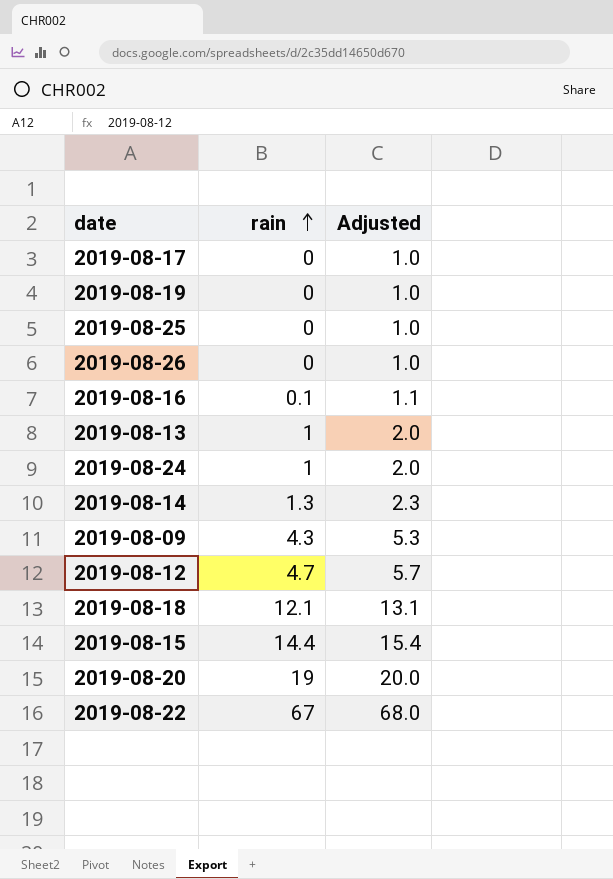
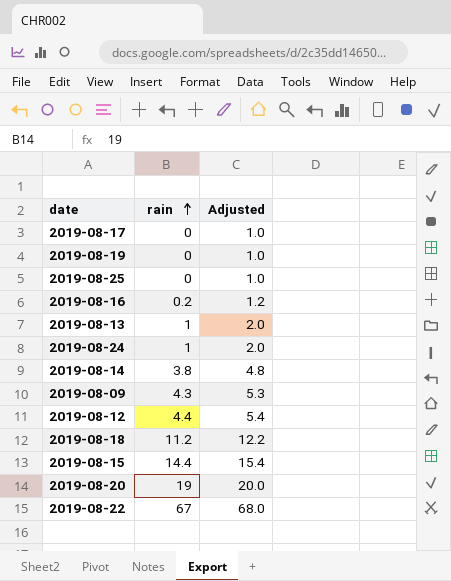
row 2019-08-26: 0 | 1.0 -> none
2019-08-16 | rain: 0.1 -> 0.2
2019-08-16 | Adjusted: 1.1 -> 1.2
2019-08-14 | rain: 1.3 -> 3.8
2019-08-14 | Adjusted: 2.3 -> 4.8
2019-08-12 | rain: 4.7 -> 4.4
2019-08-12 | Adjusted: 5.7 -> 5.4
2019-08-18 | rain: 12.1 -> 11.2
2019-08-18 | Adjusted: 13.1 -> 12.2

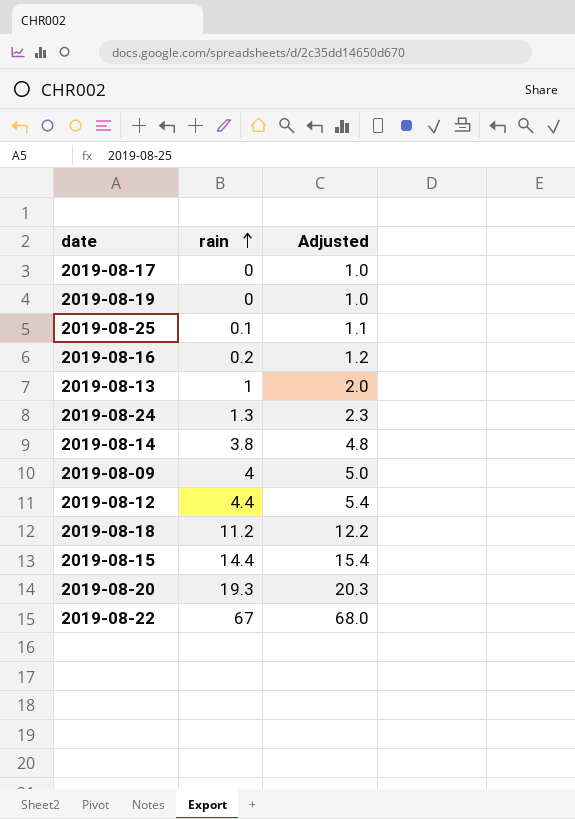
2019-08-25 | rain: 0 -> 0.1
2019-08-25 | Adjusted: 1.0 -> 1.1
2019-08-24 | rain: 1 -> 1.3
2019-08-24 | Adjusted: 2.0 -> 2.3
2019-08-09 | rain: 4.3 -> 4
2019-08-09 | Adjusted: 5.3 -> 5.0
2019-08-20 | rain: 19 -> 19.3
2019-08-20 | Adjusted: 20.0 -> 20.3

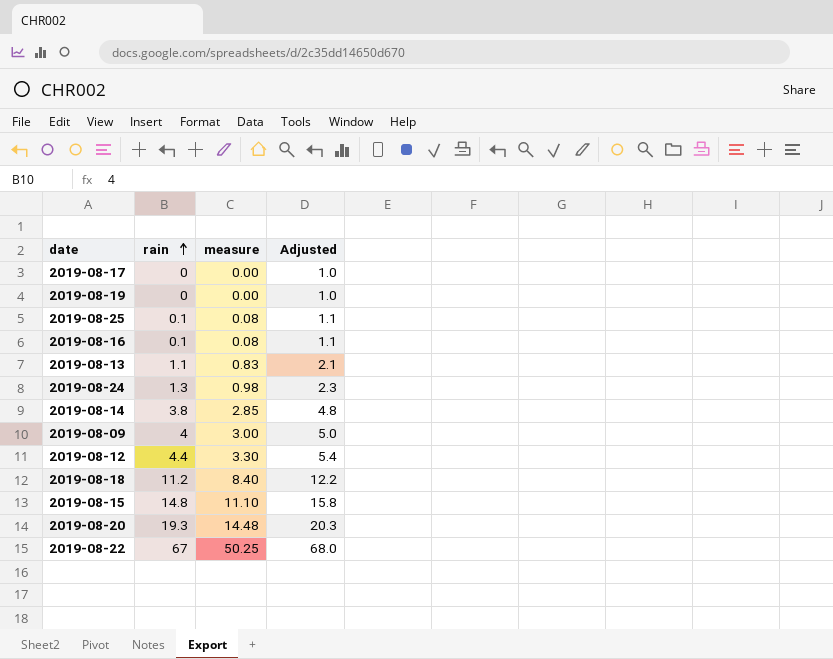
column measure | formula: none -> [rain] * 0.75
2019-08-16 | rain: 0.2 -> 0.1
2019-08-16 | Adjusted: 1.2 -> 1.1
2019-08-13 | rain: 1 -> 1.1
2019-08-13 | Adjusted: 2.0 -> 2.1
2019-08-15 | rain: 14.4 -> 14.8
2019-08-15 | Adjusted: 15.4 -> 15.8

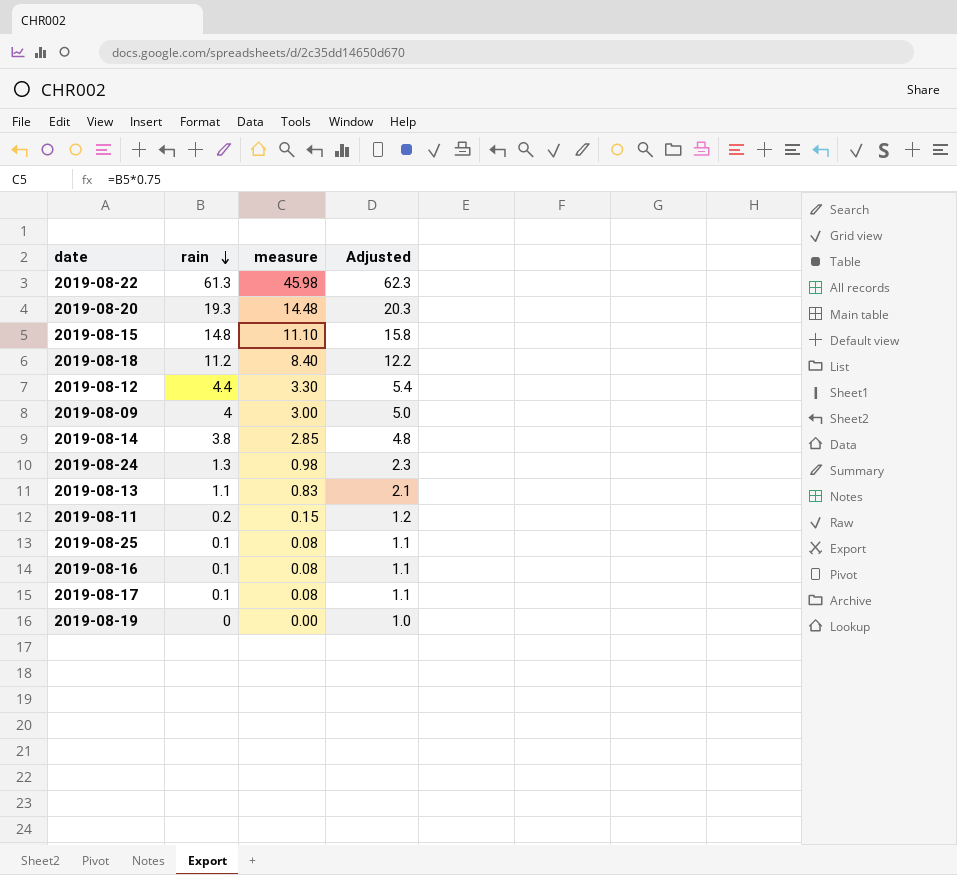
row order: rain ascending -> rain descending
2019-08-22 | rain: 67 -> 61.3
2019-08-22 | measure: 50.25 -> 45.98
2019-08-22 | Adjusted: 68.0 -> 62.3
row 2019-08-11: none -> 0.2 | 0.15 | 1.2
2019-08-17 | rain: 0 -> 0.1
2019-08-17 | measure: 0.00 -> 0.08
2019-08-17 | Adjusted: 1.0 -> 1.1

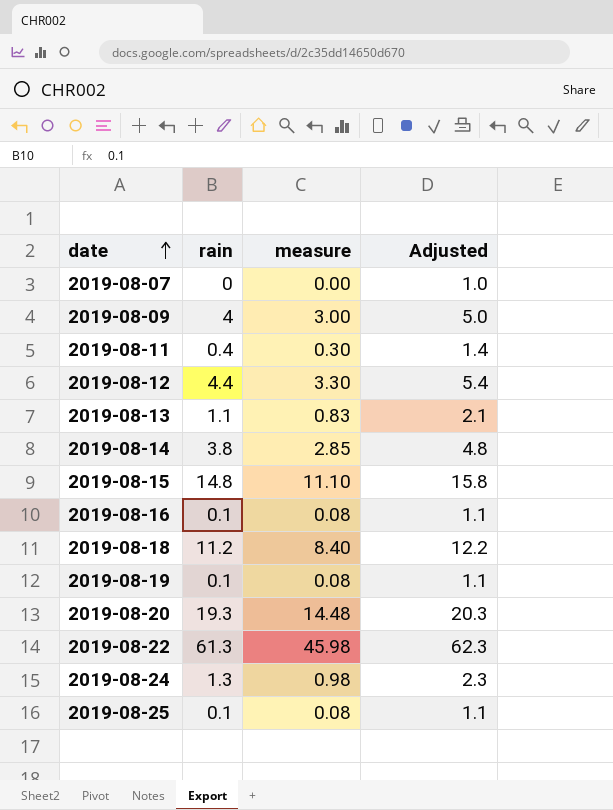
row order: rain descending -> date ascending
row 2019-08-17: 0.1 | 0.08 | 1.1 -> none
row 2019-08-07: none -> 0 | 0.00 | 1.0
2019-08-11 | rain: 0.2 -> 0.4
2019-08-11 | measure: 0.15 -> 0.30
2019-08-11 | Adjusted: 1.2 -> 1.4
2019-08-19 | rain: 0 -> 0.1
2019-08-19 | measure: 0.00 -> 0.08
2019-08-19 | Adjusted: 1.0 -> 1.1

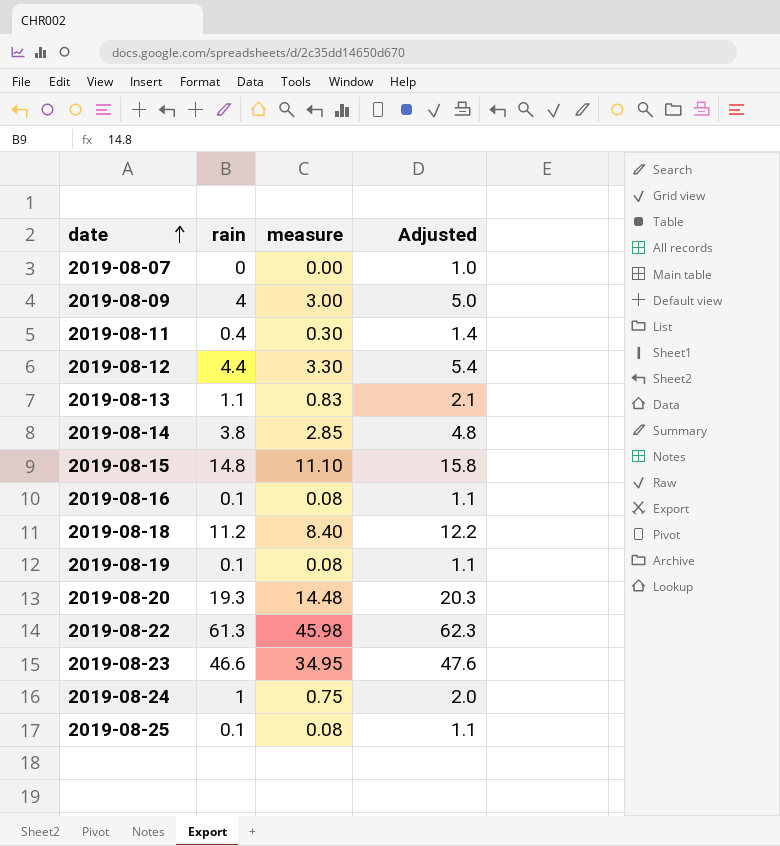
row 2019-08-23: none -> 46.6 | 34.95 | 47.6
2019-08-24 | rain: 1.3 -> 1
2019-08-24 | measure: 0.98 -> 0.75
2019-08-24 | Adjusted: 2.3 -> 2.0

